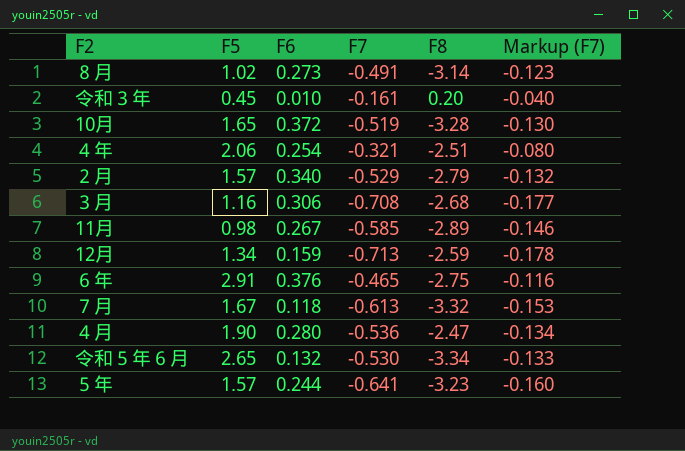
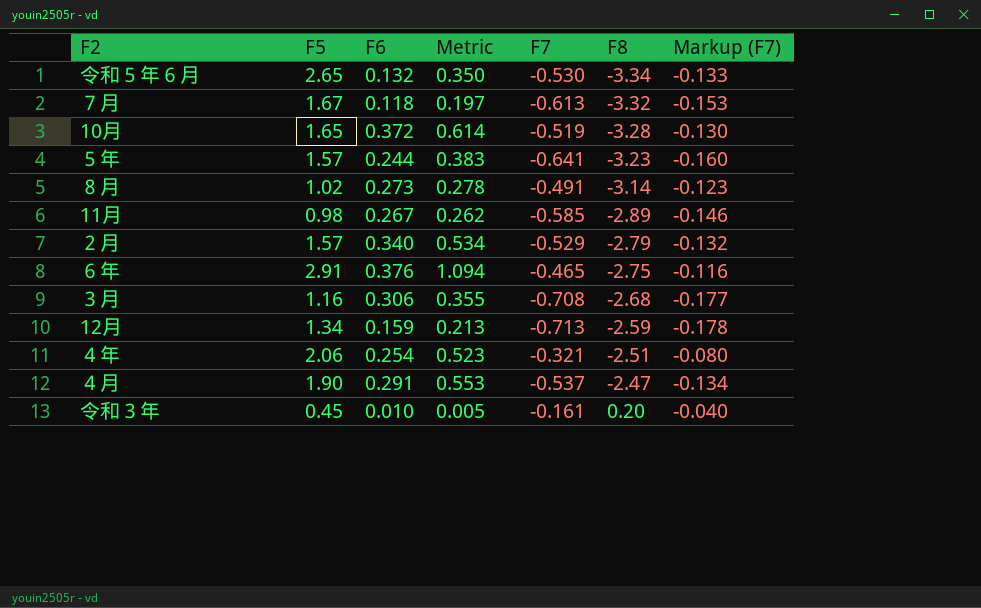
row order: none -> F8 ascending
column Metric | formula: none -> [F5] * [F6]
４月 | F6: 0.280 -> 0.291
４月 | F7: -0.536 -> -0.537

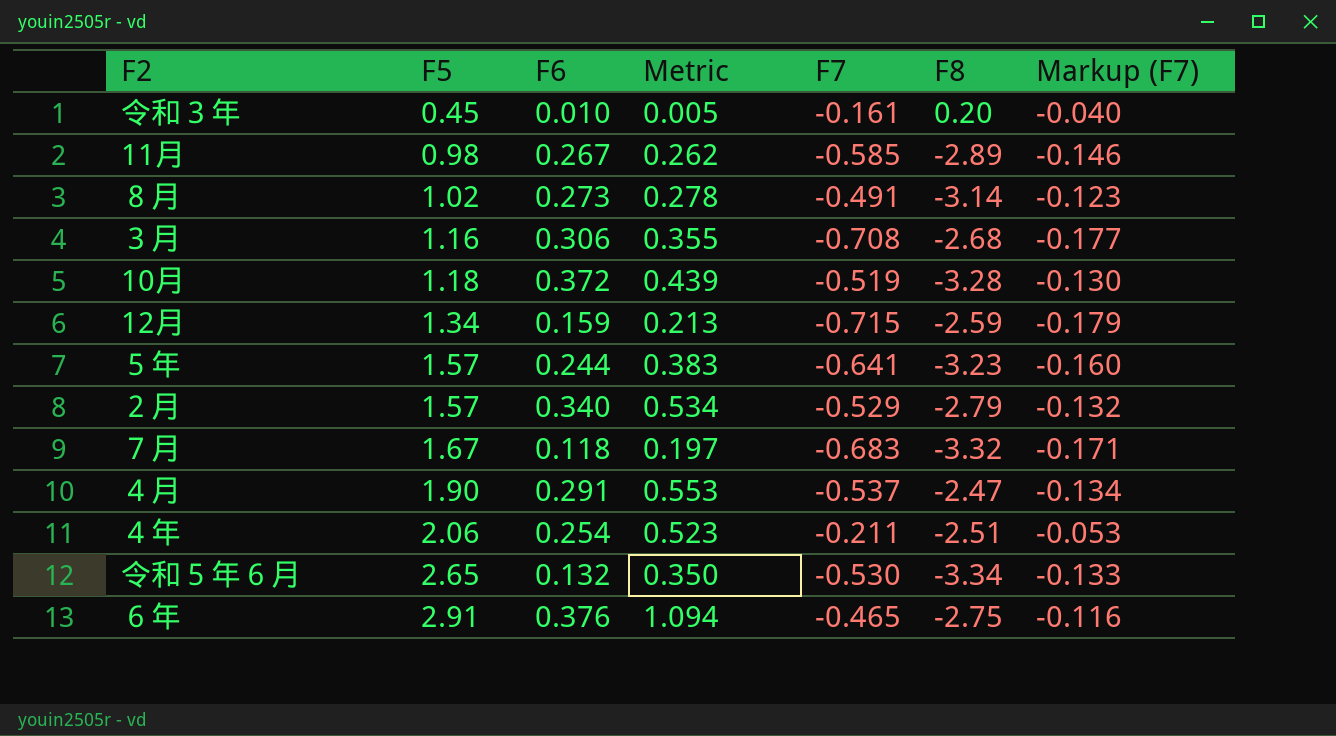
row order: F8 ascending -> F5 ascending
10月 | F5: 1.65 -> 1.18
10月 | Metric: 0.614 -> 0.439
12月 | F7: -0.713 -> -0.715
12月 | Markup (F7): -0.178 -> -0.179
７月 | F7: -0.613 -> -0.683
７月 | Markup (F7): -0.153 -> -0.171
４年 | F7: -0.321 -> -0.211
４年 | Markup (F7): -0.080 -> -0.053

